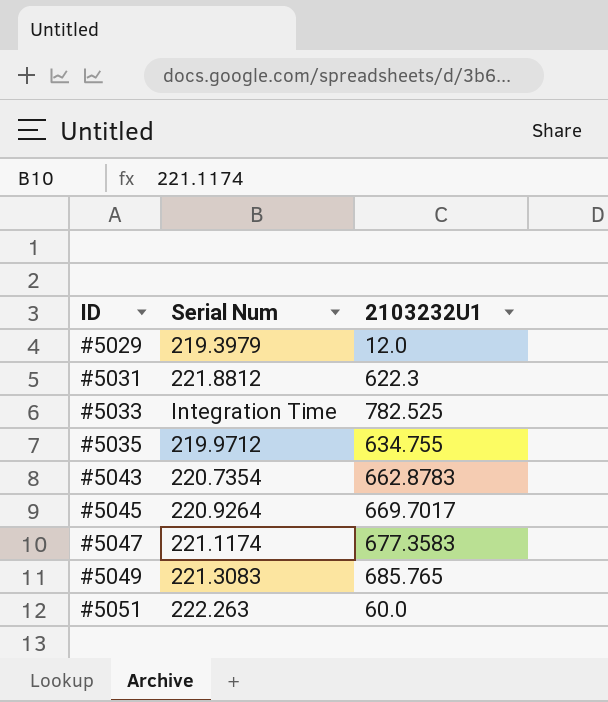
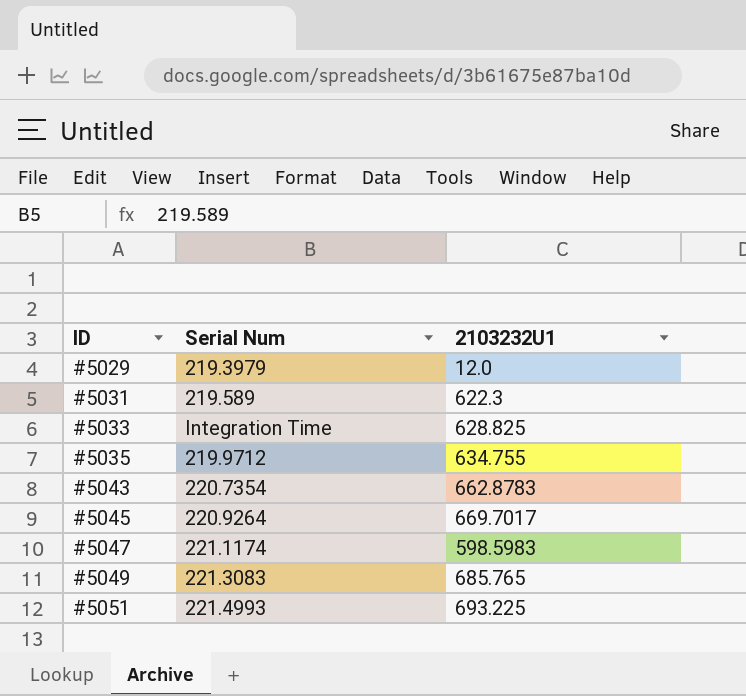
#5031 | Serial Num: 221.8812 -> 219.589
#5033 | 2103232U1: 782.525 -> 628.825
#5047 | 2103232U1: 677.3583 -> 598.5983
#5051 | Serial Num: 222.263 -> 221.4993
#5051 | 2103232U1: 60.0 -> 693.225

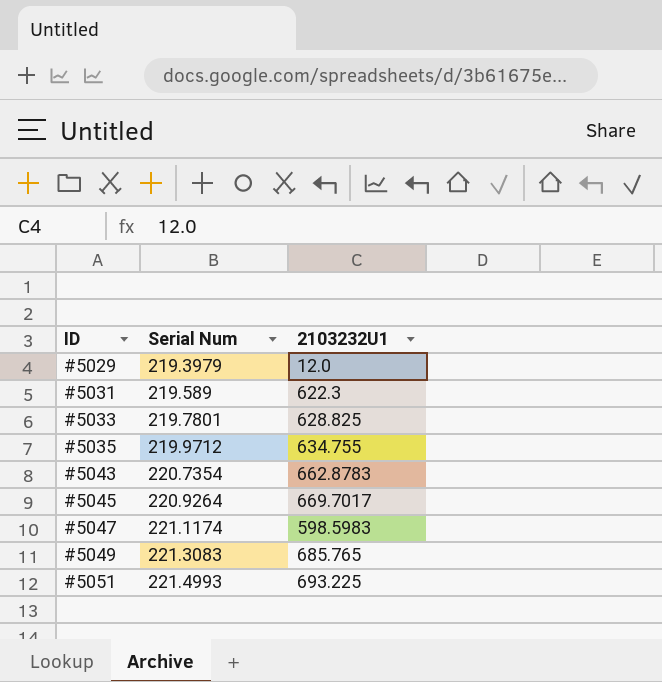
#5033 | Serial Num: Integration Time -> 219.7801

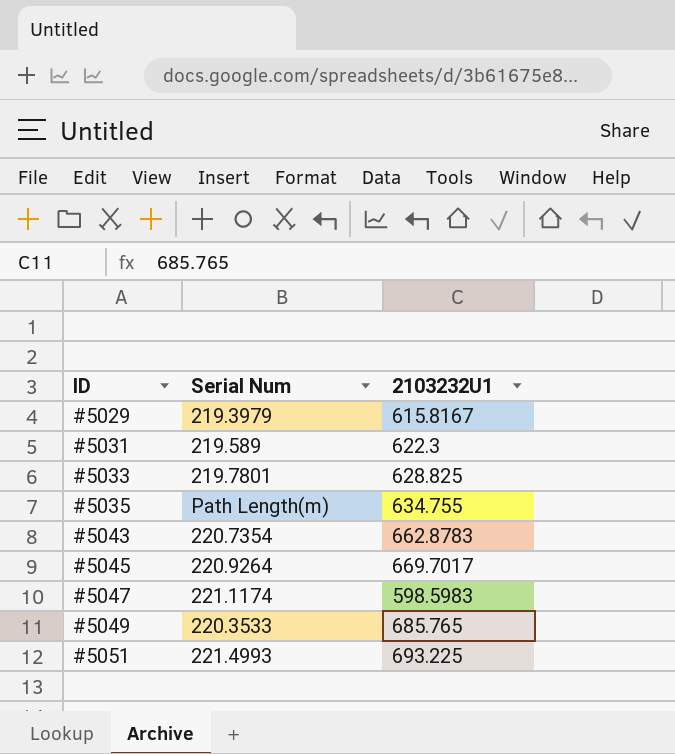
#5029 | 2103232U1: 12.0 -> 615.8167
#5035 | Serial Num: 219.9712 -> Path Length(m)
#5049 | Serial Num: 221.3083 -> 220.3533

